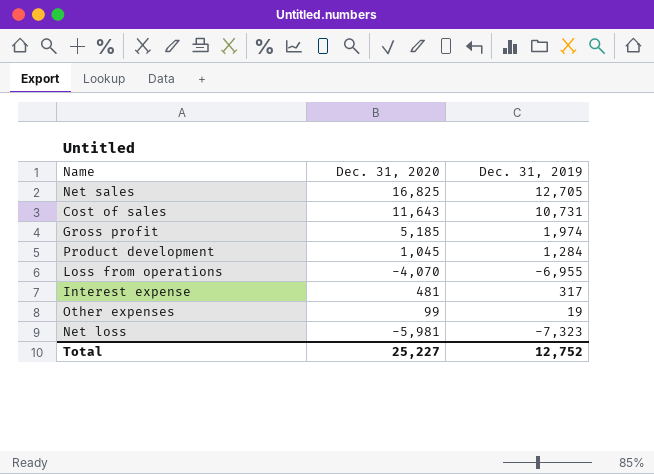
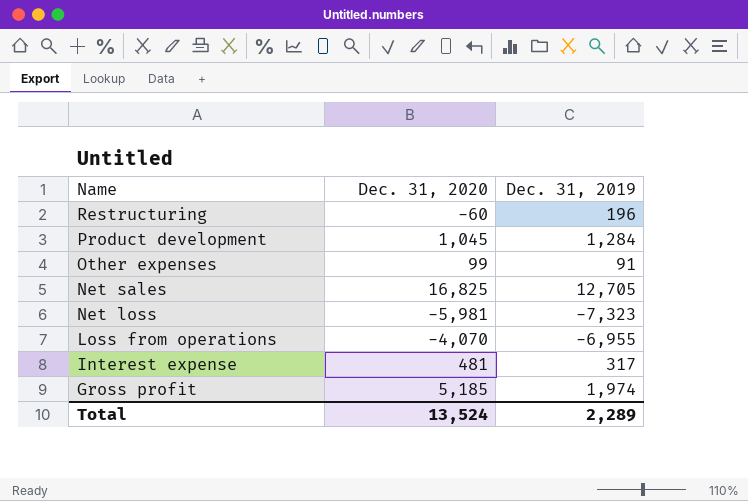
row order: none -> Name descending
row Cost of sales: 11,643 | 10,731 -> none
row Restructuring: none -> -60 | 196
Other expenses | Dec. 31, 2019: 19 -> 91
Total | Dec. 31, 2020: 25,227 -> 13,524
Total | Dec. 31, 2019: 12,752 -> 2,289

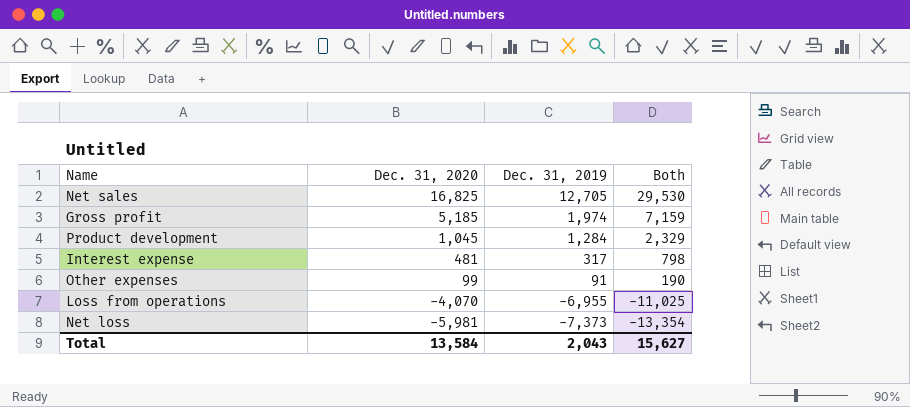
row order: Name descending -> Dec. 31, 2020 descending
column Both | formula: none -> [Dec. 31, 2020] + [Dec. 31, 2019]
row Restructuring: -60 | 196 -> none
Net loss | Dec. 31, 2019: -7,323 -> -7,373
Total | Dec. 31, 2020: 13,524 -> 13,584
Total | Dec. 31, 2019: 2,289 -> 2,043

